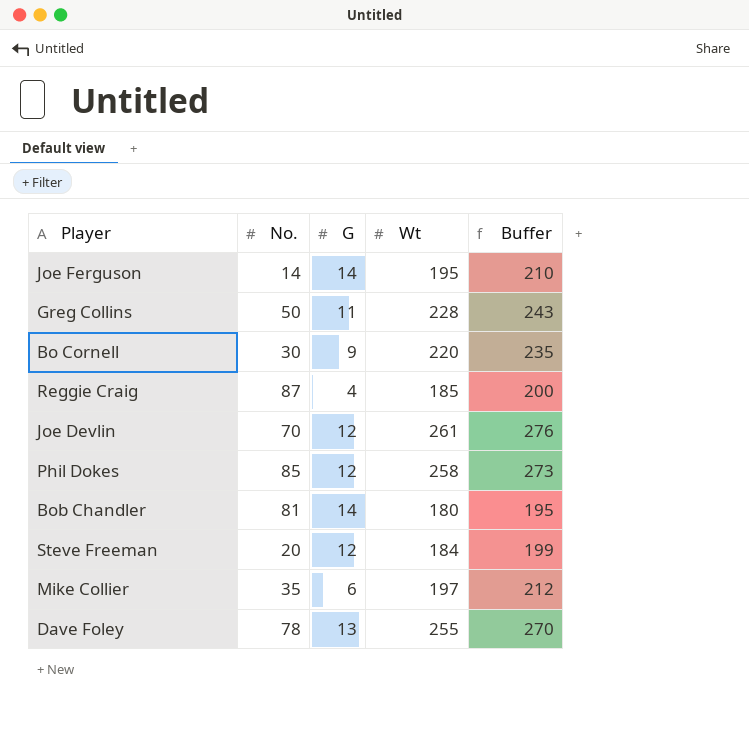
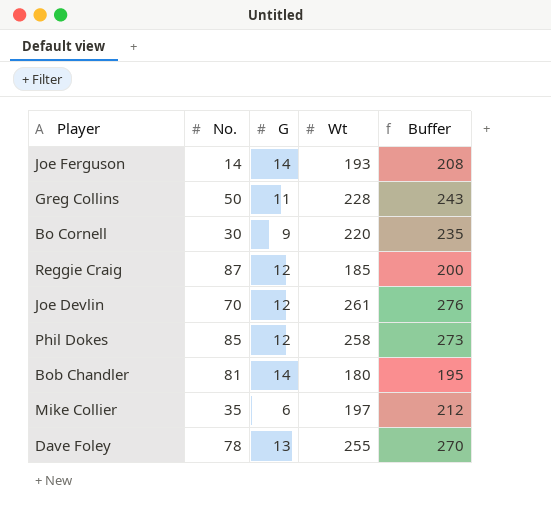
row Steve Freeman: 20 | 12 | 184 | 199 -> none
Joe Ferguson | Wt: 195 -> 193
Joe Ferguson | Buffer: 210 -> 208
Reggie Craig | G: 4 -> 12

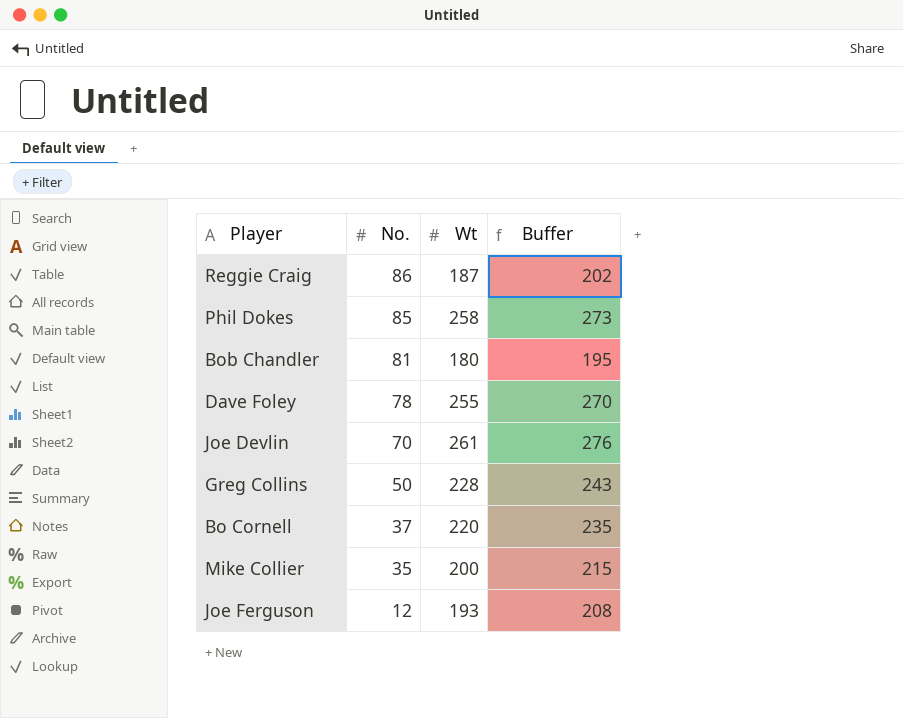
row order: none -> No. descending
column G | position: 3 -> none
Reggie Craig | No.: 87 -> 86
Reggie Craig | Wt: 185 -> 187
Reggie Craig | Buffer: 200 -> 202
Bo Cornell | No.: 30 -> 37
Mike Collier | Wt: 197 -> 200
Mike Collier | Buffer: 212 -> 215
Joe Ferguson | No.: 14 -> 12

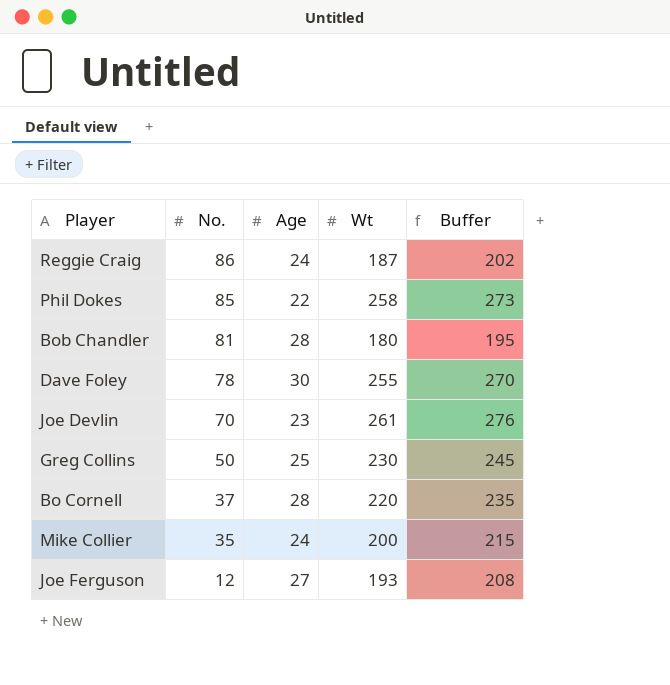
column Age | position: none -> 3
Greg Collins | Wt: 228 -> 230
Greg Collins | Buffer: 243 -> 245

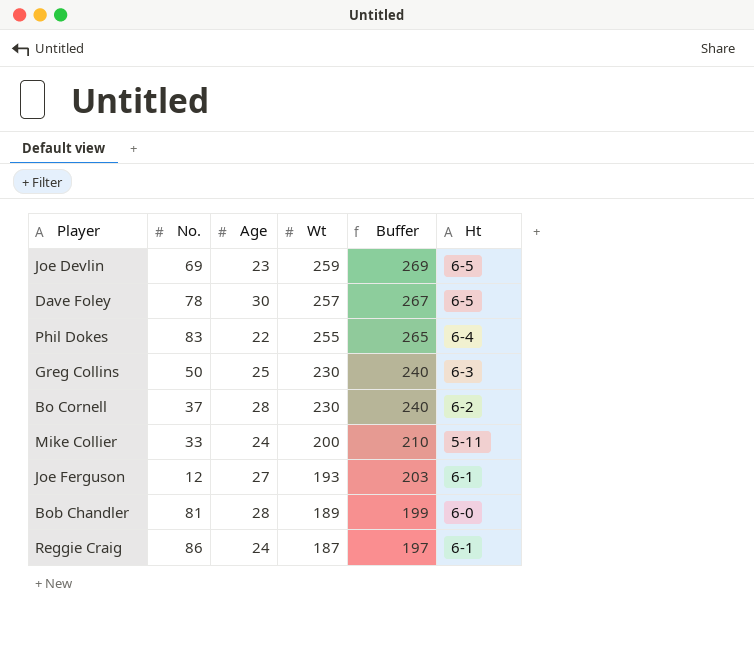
row order: No. descending -> Wt descending
column Buffer | formula: [Wt] + 15 -> [Wt] + 10
column Ht | position: none -> 6
Joe Devlin | No.: 70 -> 69
Joe Devlin | Wt: 261 -> 259
Dave Foley | Wt: 255 -> 257
Phil Dokes | No.: 85 -> 83
Phil Dokes | Wt: 258 -> 255
Bo Cornell | Wt: 220 -> 230
Mike Collier | No.: 35 -> 33
Bob Chandler | Wt: 180 -> 189

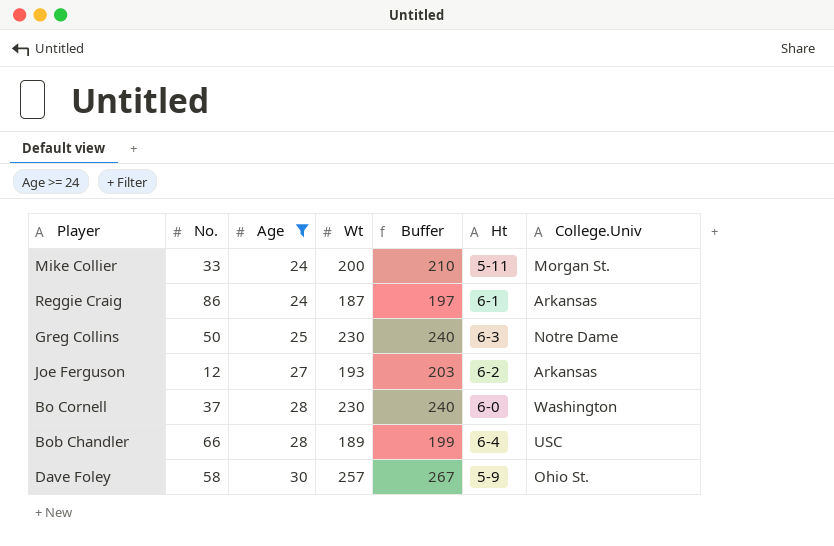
filter: none -> Age >= 24
row order: Wt descending -> Age ascending
column College.Univ | position: none -> 7
Joe Ferguson | Ht: 6-1 -> 6-2
Bo Cornell | Ht: 6-2 -> 6-0
Bob Chandler | No.: 81 -> 66
Bob Chandler | Ht: 6-0 -> 6-4
Dave Foley | No.: 78 -> 58
Dave Foley | Ht: 6-5 -> 5-9

